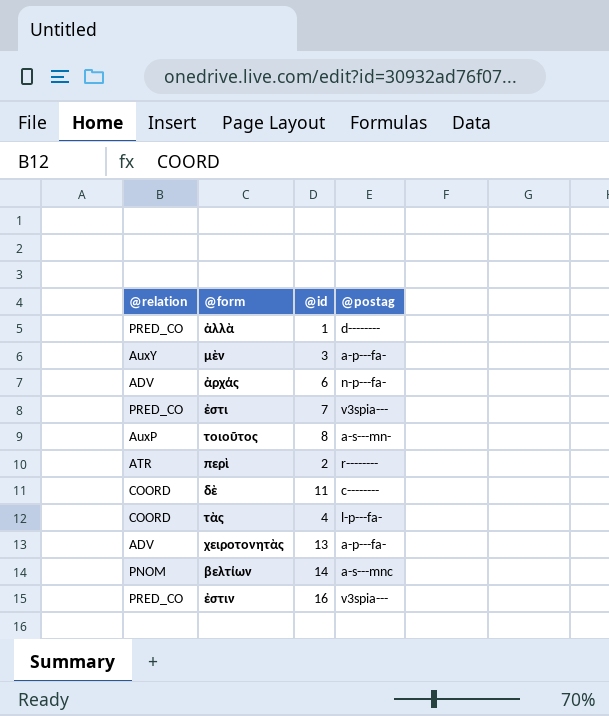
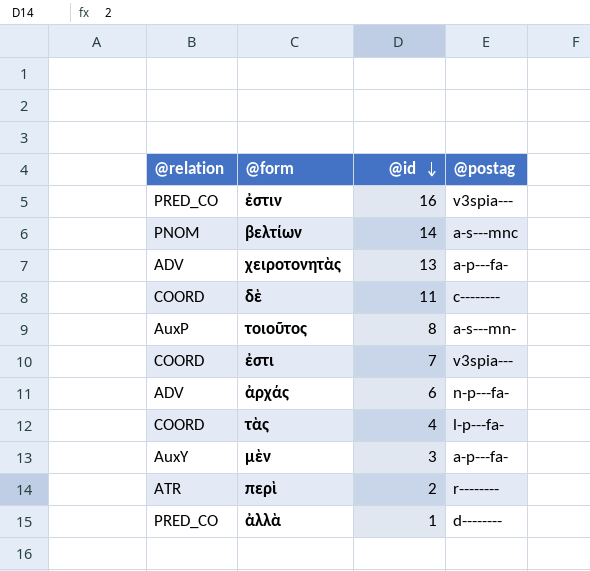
row order: none -> @id descending
ἐστι | @relation: PRED_CO -> COORD

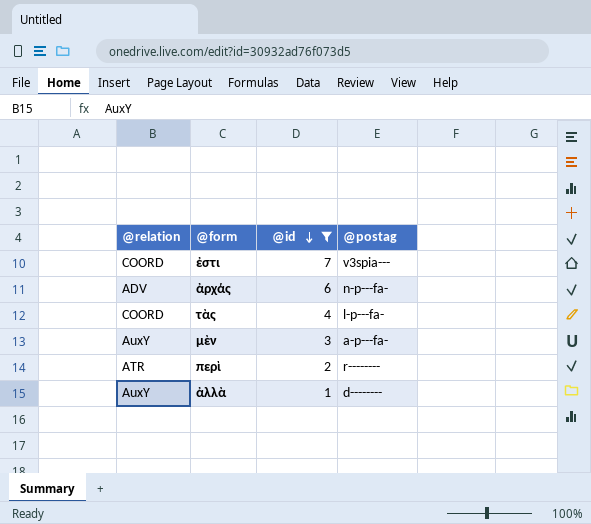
filter: none -> @id <= 7
ἀλλὰ | @relation: PRED_CO -> AuxY

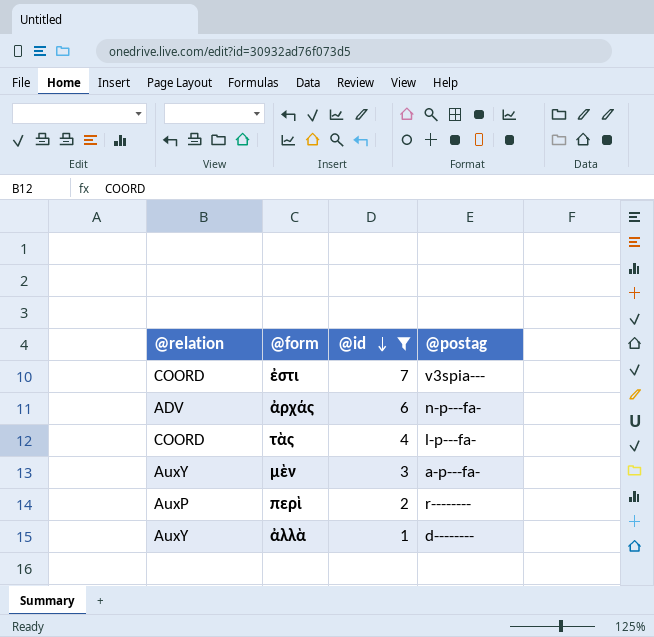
περὶ | @relation: ATR -> AuxP

